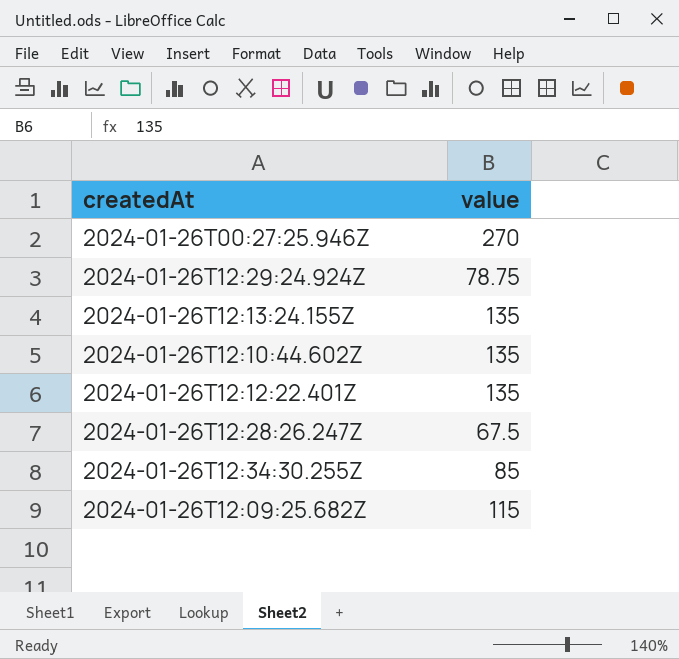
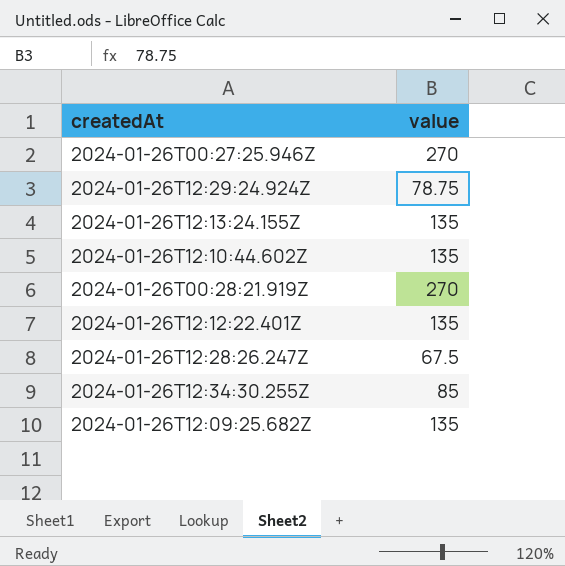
row 2024-01-26T00:28:21.919Z: none -> 270
2024-01-26T12:09:25.682Z | value: 115 -> 135

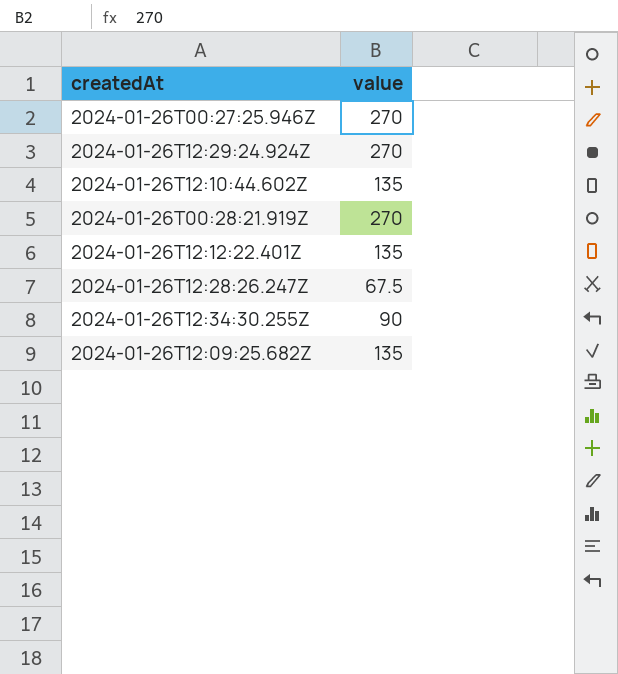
row 2024-01-26T12:13:24.155Z: 135 -> none
2024-01-26T12:29:24.924Z | value: 78.75 -> 270
2024-01-26T12:34:30.255Z | value: 85 -> 90

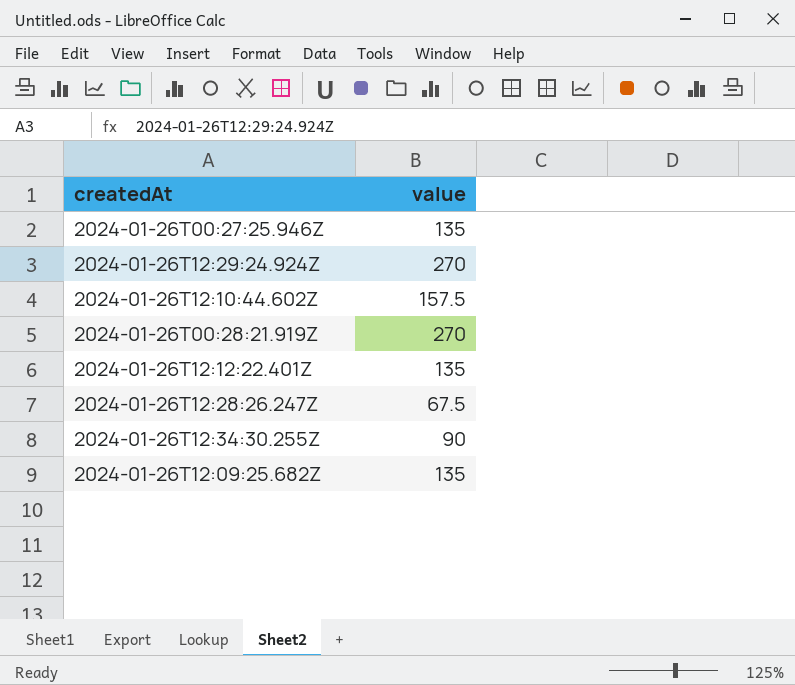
2024-01-26T00:27:25.946Z | value: 270 -> 135
2024-01-26T12:10:44.602Z | value: 135 -> 157.5

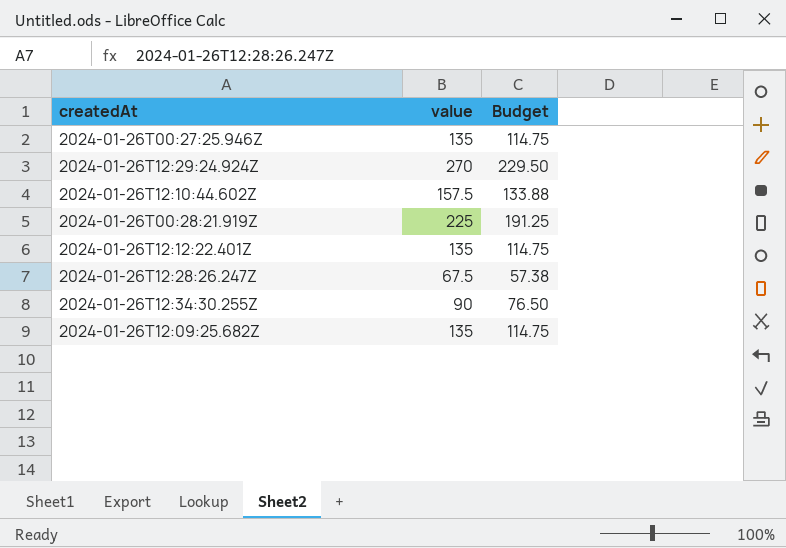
column Budget | formula: none -> [value] * 0.85
2024-01-26T00:28:21.919Z | value: 270 -> 225

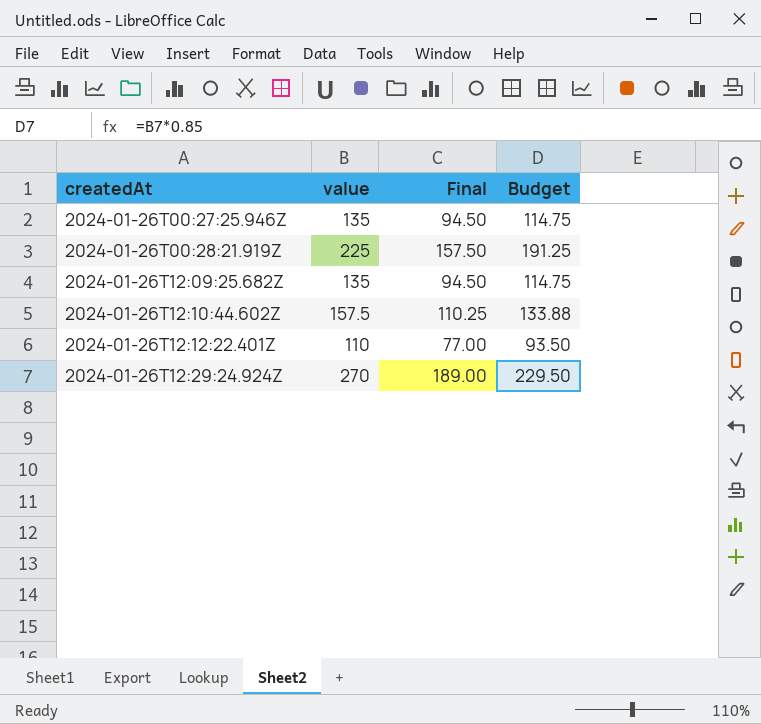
row order: none -> createdAt ascending
column Final | formula: none -> [value] * 0.7
row 2024-01-26T12:28:26.247Z: 67.5 | 57.38 -> none
row 2024-01-26T12:34:30.255Z: 90 | 76.50 -> none
2024-01-26T12:12:22.401Z | value: 135 -> 110
2024-01-26T12:12:22.401Z | Budget: 114.75 -> 93.50

